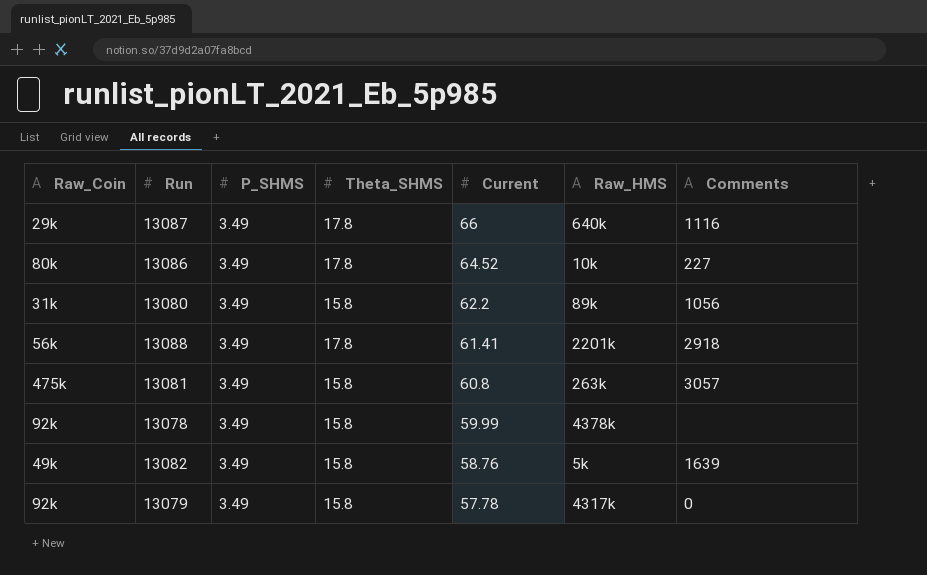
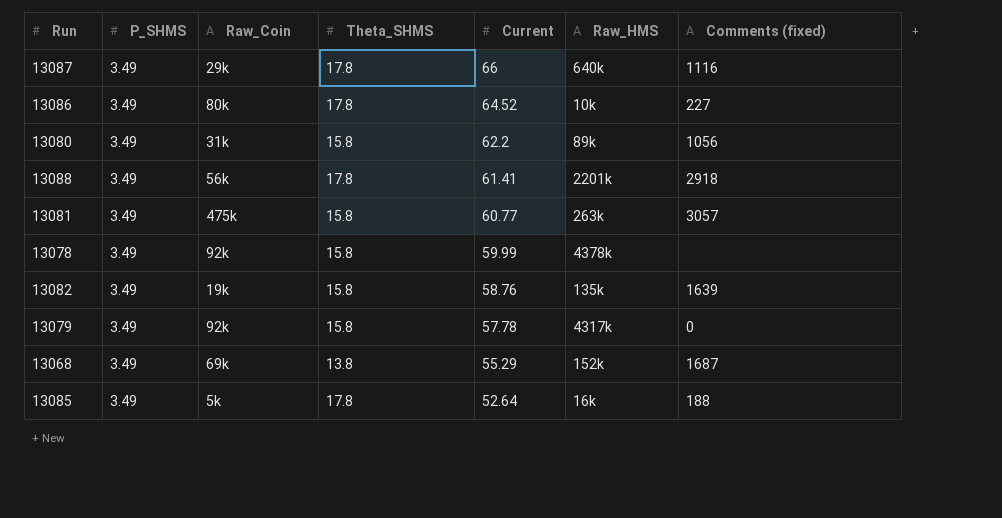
column Raw_Coin | position: 1 -> 3
column name: Comments -> Comments (fixed)
13081 | Current: 60.8 -> 60.77
13082 | Raw_Coin: 49k -> 19k
13082 | Raw_HMS: 5k -> 135k
row 13068: none -> 3.49 | 69k | 13.8 | 55.29 | 152k | 1687
row 13085: none -> 3.49 | 5k | 17.8 | 52.64 | 16k | 188

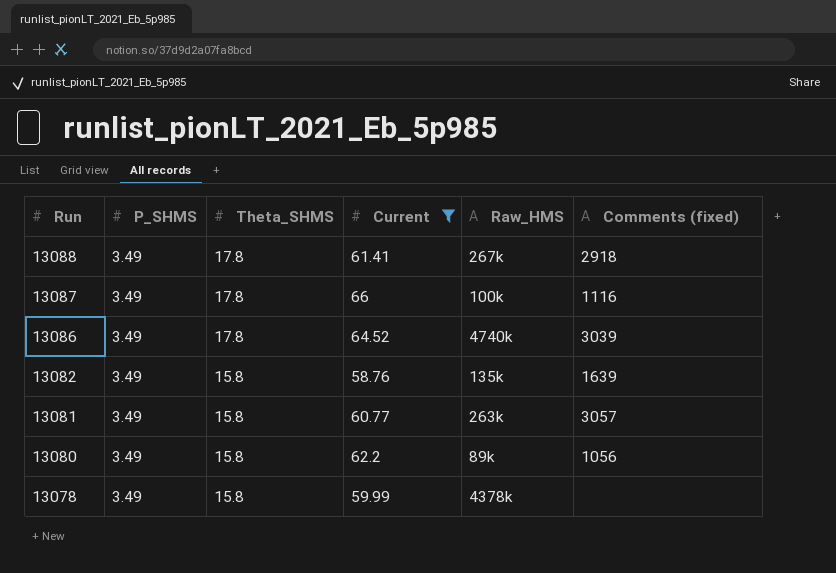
filter: none -> Current >= 58.76
row order: Current descending -> Run descending
column Raw_Coin | position: 3 -> none
13088 | Raw_HMS: 2201k -> 267k
13087 | Raw_HMS: 640k -> 100k
13086 | Raw_HMS: 10k -> 4740k
13086 | Comments (fixed): 227 -> 3039

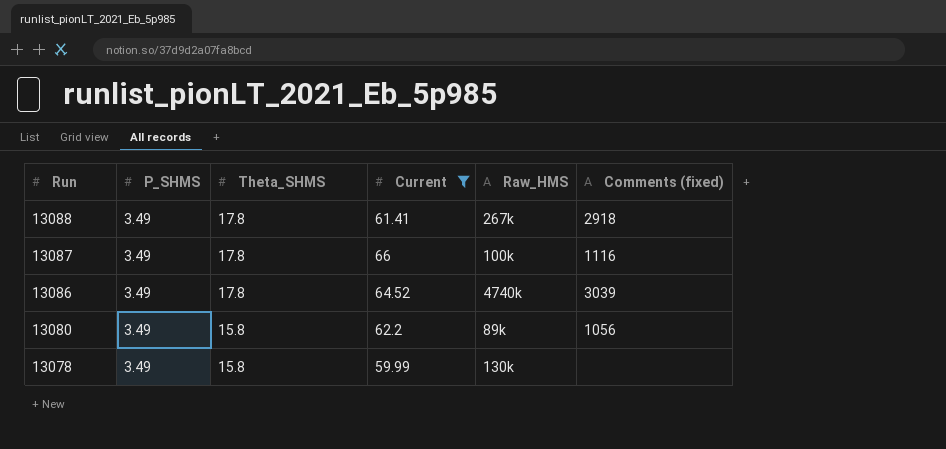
row 13082: 3.49 | 15.8 | 58.76 | 135k | 1639 -> none
row 13081: 3.49 | 15.8 | 60.77 | 263k | 3057 -> none
13078 | Raw_HMS: 4378k -> 130k

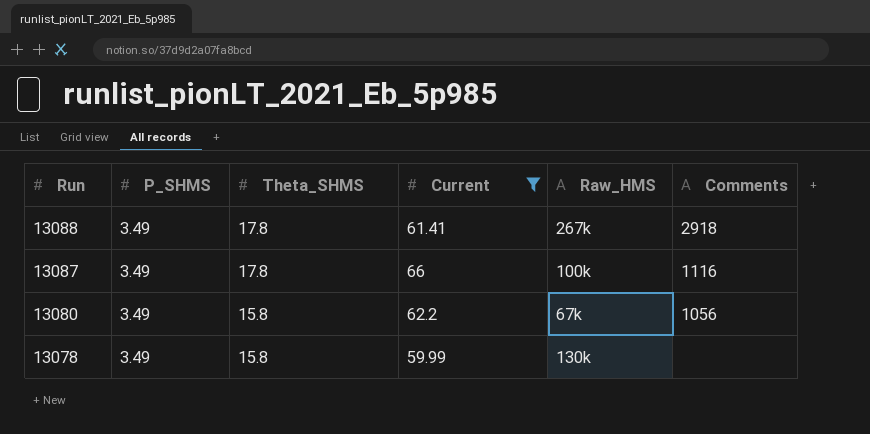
column name: Comments (fixed) -> Comments
row 13086: 3.49 | 17.8 | 64.52 | 4740k | 3039 -> none
13080 | Raw_HMS: 89k -> 67k

